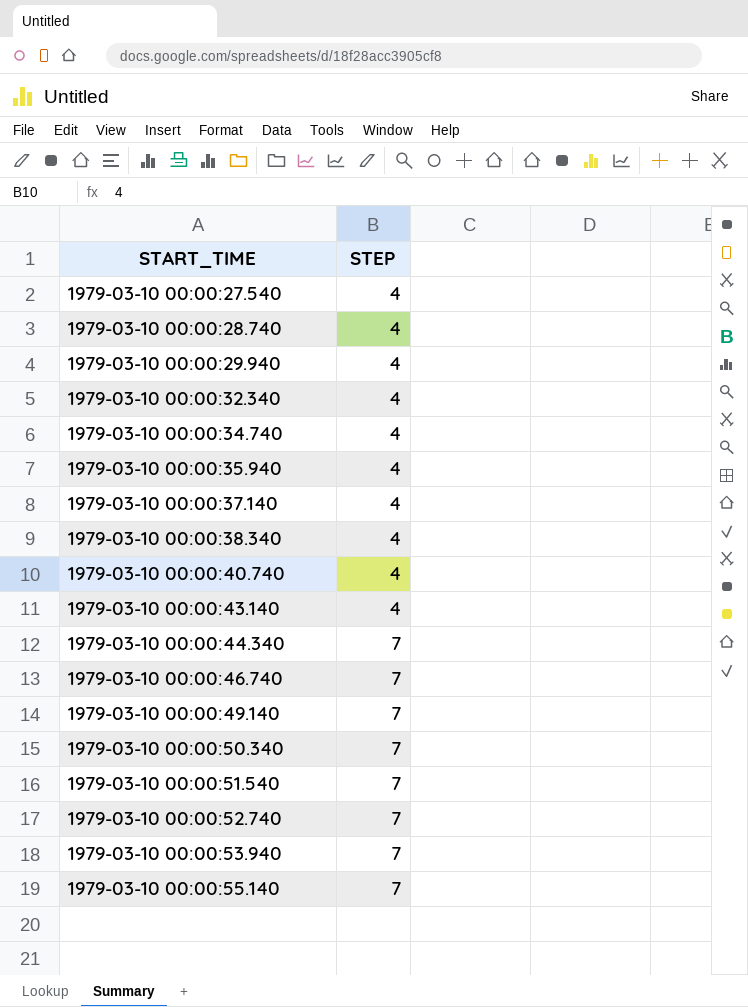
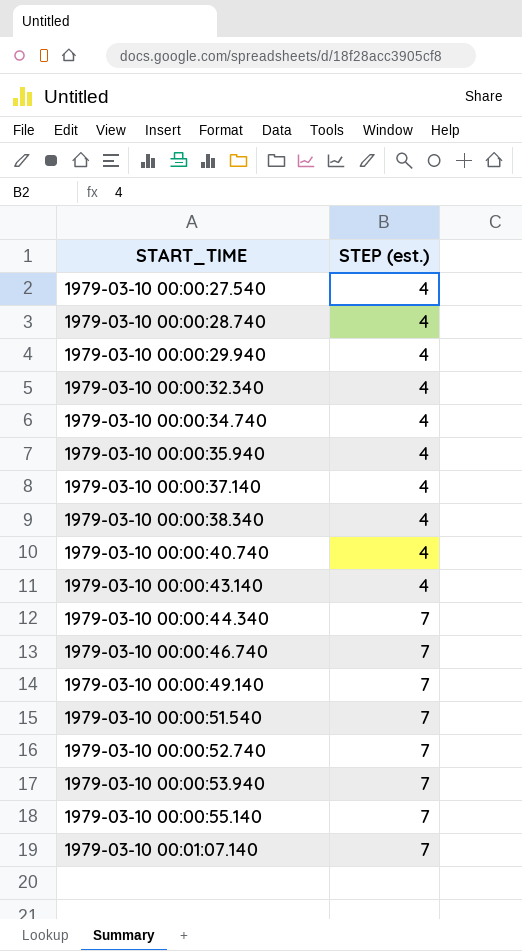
column name: STEP -> STEP (est.)
row 1979-03-10 00:00:50.340: 7 -> none
row 1979-03-10 00:01:07.140: none -> 7

